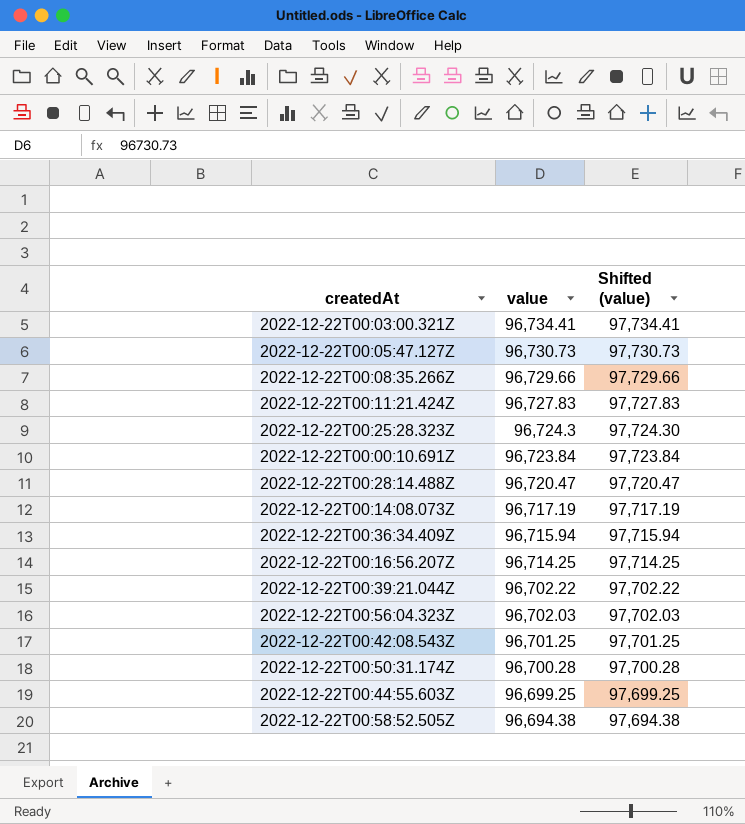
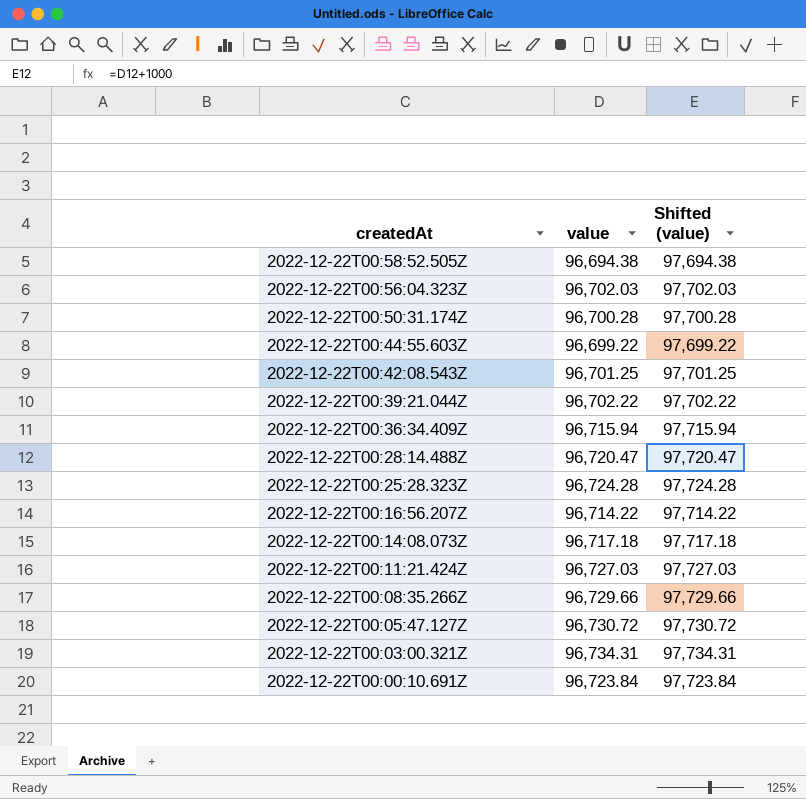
row order: value descending -> createdAt descending
2022-12-22T00:44:55.603Z | value: 96,699.25 -> 96,699.22
2022-12-22T00:44:55.603Z | Shifted (value): 97,699.25 -> 97,699.22
2022-12-22T00:25:28.323Z | value: 96,724.3 -> 96,724.28
2022-12-22T00:25:28.323Z | Shifted (value): 97,724.30 -> 97,724.28
2022-12-22T00:16:56.207Z | value: 96,714.25 -> 96,714.22
2022-12-22T00:16:56.207Z | Shifted (value): 97,714.25 -> 97,714.22
2022-12-22T00:14:08.073Z | value: 96,717.19 -> 96,717.18
2022-12-22T00:14:08.073Z | Shifted (value): 97,717.19 -> 97,717.18
2022-12-22T00:11:21.424Z | value: 96,727.83 -> 96,727.03
2022-12-22T00:11:21.424Z | Shifted (value): 97,727.83 -> 97,727.03
2022-12-22T00:05:47.127Z | value: 96,730.73 -> 96,730.72
2022-12-22T00:05:47.127Z | Shifted (value): 97,730.73 -> 97,730.72
2022-12-22T00:03:00.321Z | value: 96,734.41 -> 96,734.31
2022-12-22T00:03:00.321Z | Shifted (value): 97,734.41 -> 97,734.31

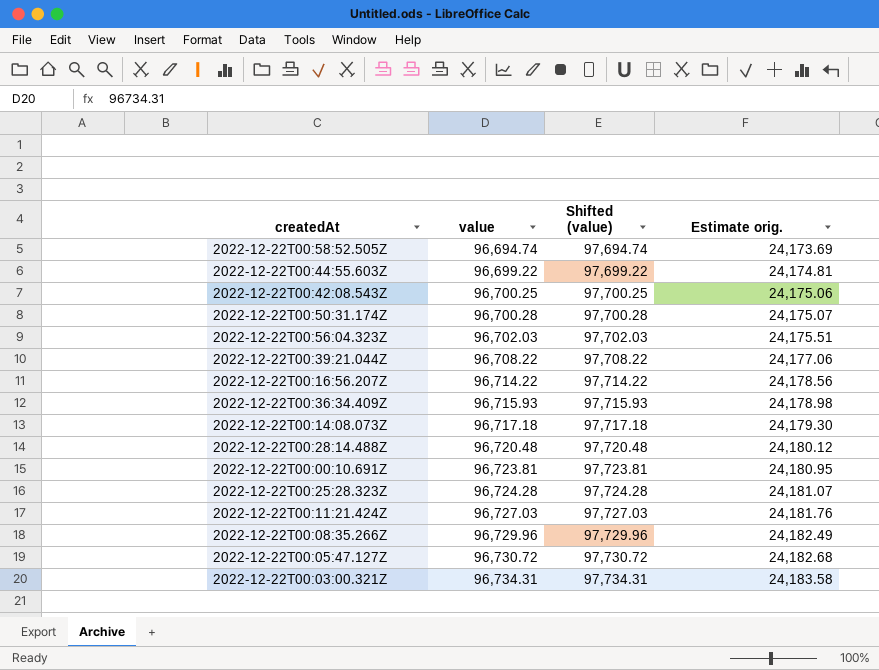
row order: createdAt descending -> value ascending
column Estimate orig. | formula: none -> [value] * 0.25
2022-12-22T00:58:52.505Z | value: 96,694.38 -> 96,694.74
2022-12-22T00:58:52.505Z | Shifted (value): 97,694.38 -> 97,694.74
2022-12-22T00:42:08.543Z | value: 96,701.25 -> 96,700.25
2022-12-22T00:42:08.543Z | Shifted (value): 97,701.25 -> 97,700.25
2022-12-22T00:39:21.044Z | value: 96,702.22 -> 96,708.22
2022-12-22T00:39:21.044Z | Shifted (value): 97,702.22 -> 97,708.22
2022-12-22T00:36:34.409Z | value: 96,715.94 -> 96,715.93
2022-12-22T00:36:34.409Z | Shifted (value): 97,715.94 -> 97,715.93
2022-12-22T00:28:14.488Z | value: 96,720.47 -> 96,720.48
2022-12-22T00:28:14.488Z | Shifted (value): 97,720.47 -> 97,720.48
2022-12-22T00:00:10.691Z | value: 96,723.84 -> 96,723.81
2022-12-22T00:00:10.691Z | Shifted (value): 97,723.84 -> 97,723.81
2022-12-22T00:08:35.266Z | value: 96,729.66 -> 96,729.96
2022-12-22T00:08:35.266Z | Shifted (value): 97,729.66 -> 97,729.96

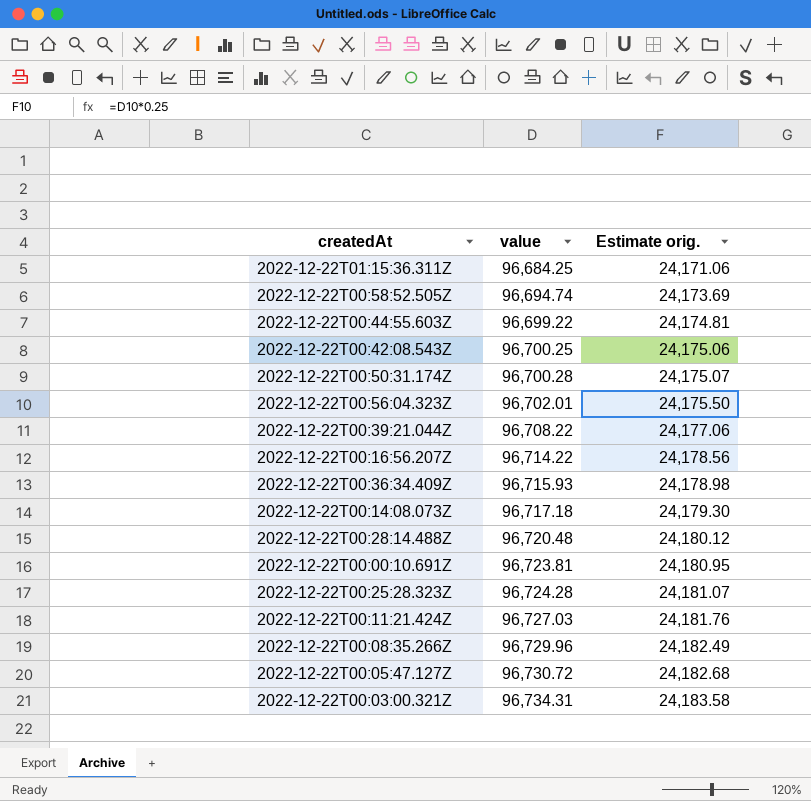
column Shifted (value) | formula: [value] + 1000 -> none
row 2022-12-22T01:15:36.311Z: none -> 96,684.25 | 24,171.06
2022-12-22T00:56:04.323Z | value: 96,702.03 -> 96,702.01
2022-12-22T00:56:04.323Z | Estimate orig.: 24,175.51 -> 24,175.50

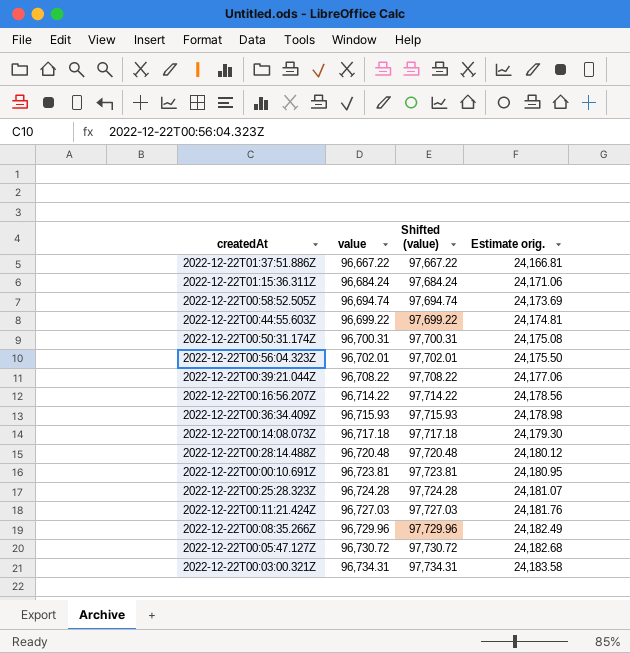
column Shifted (value) | formula: none -> [value] + 1000
row 2022-12-22T00:42:08.543Z: 96,700.25 | 24,175.06 -> none
row 2022-12-22T01:37:51.886Z: none -> 96,667.22 | 97,667.22 | 24,166.81
2022-12-22T01:15:36.311Z | value: 96,684.25 -> 96,684.24
2022-12-22T00:50:31.174Z | value: 96,700.28 -> 96,700.31
2022-12-22T00:50:31.174Z | Estimate orig.: 24,175.07 -> 24,175.08

